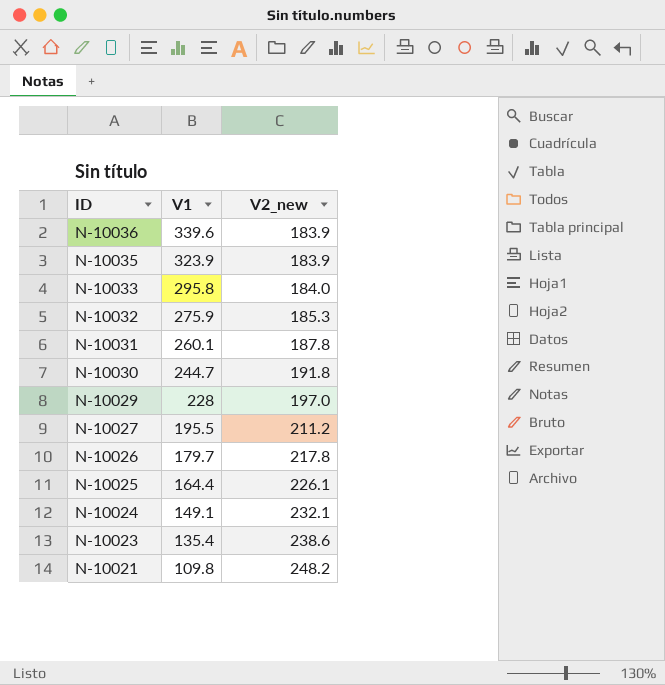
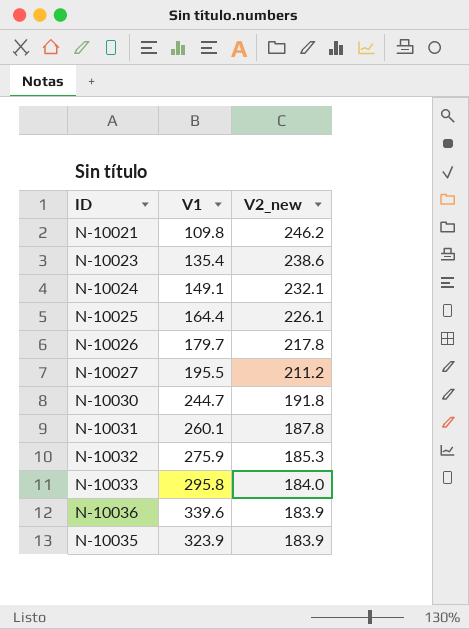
row order: ID descending -> V2_new descending
row N-10029: 228 | 197.0 -> none
N-10021 | V2_new: 248.2 -> 246.2

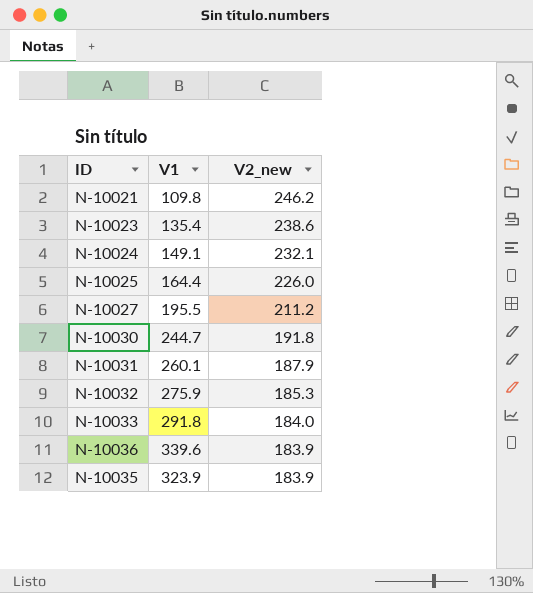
row N-10026: 179.7 | 217.8 -> none
N-10025 | V2_new: 226.1 -> 226.0
N-10031 | V2_new: 187.8 -> 187.9
N-10033 | V1: 295.8 -> 291.8

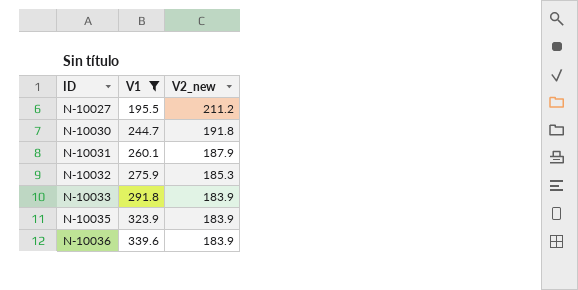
filter: none -> V1 >= 195.5
row order: V2_new descending -> ID ascending
N-10033 | V2_new: 184.0 -> 183.9

